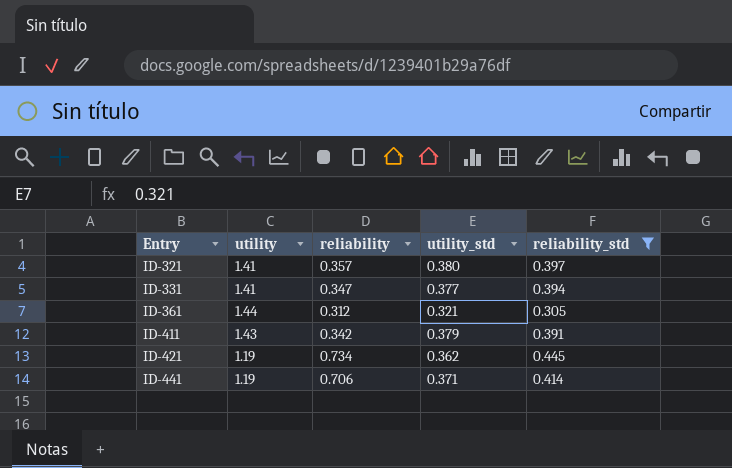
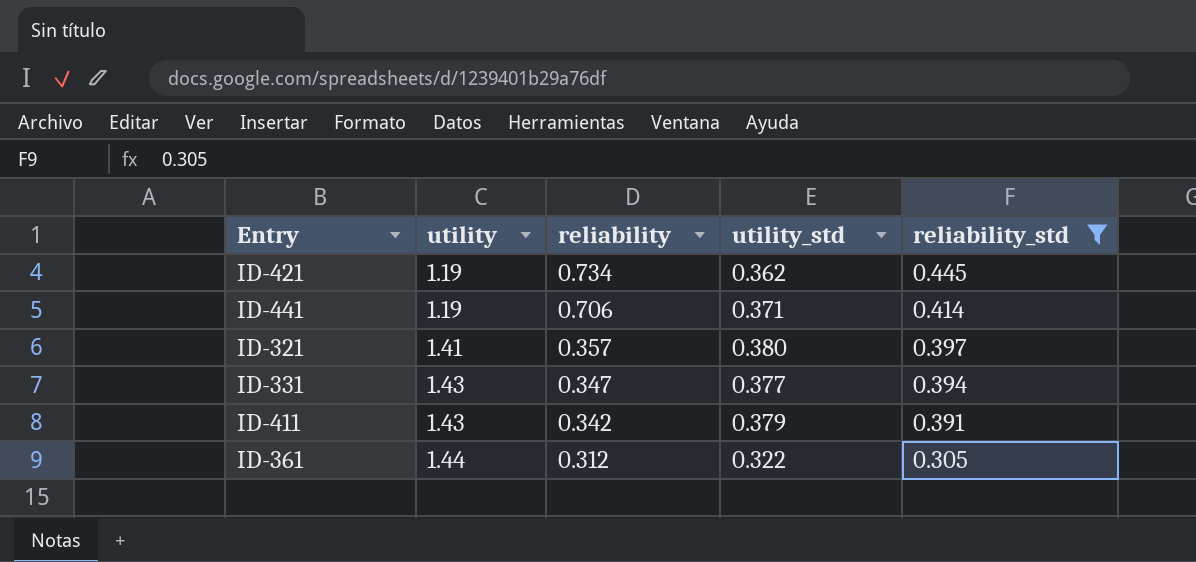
row order: Entry ascending -> utility ascending
ID-331 | utility: 1.41 -> 1.43
ID-361 | utility_std: 0.321 -> 0.322

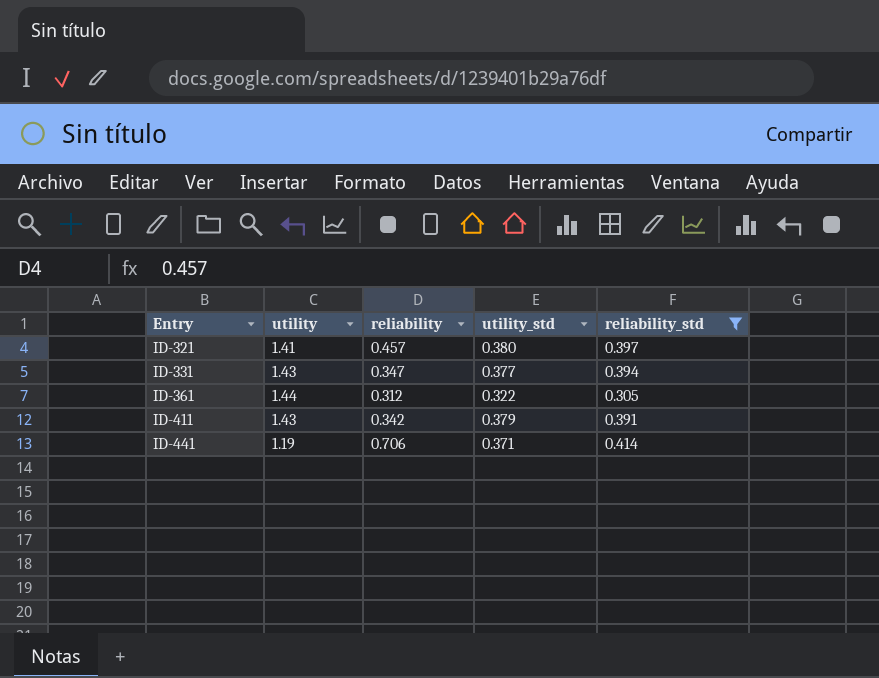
row order: utility ascending -> Entry ascending
row ID-421: 1.19 | 0.734 | 0.362 | 0.445 -> none
ID-321 | reliability: 0.357 -> 0.457

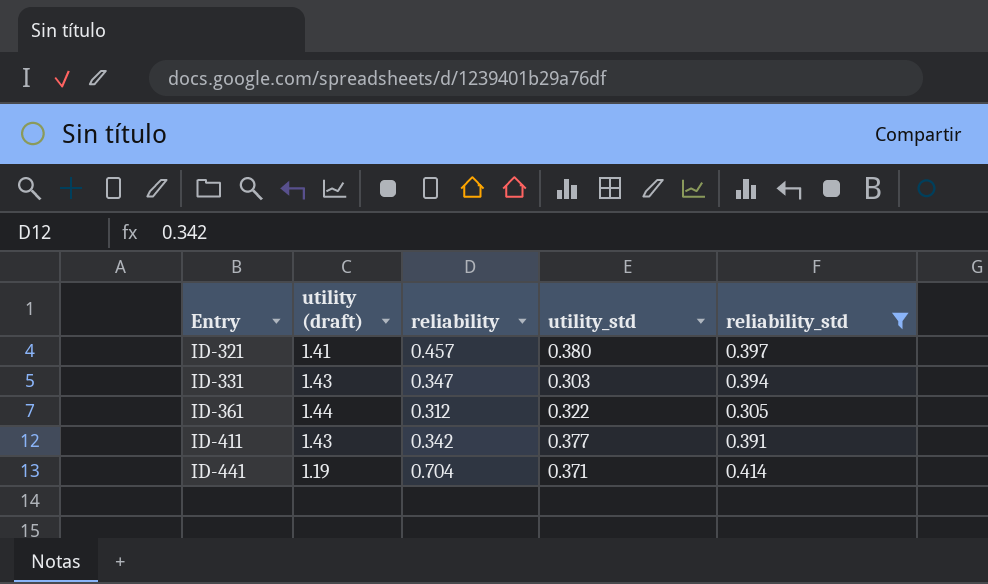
column name: utility -> utility (draft)
ID-331 | utility_std: 0.377 -> 0.303
ID-411 | utility_std: 0.379 -> 0.377
ID-441 | reliability: 0.706 -> 0.704

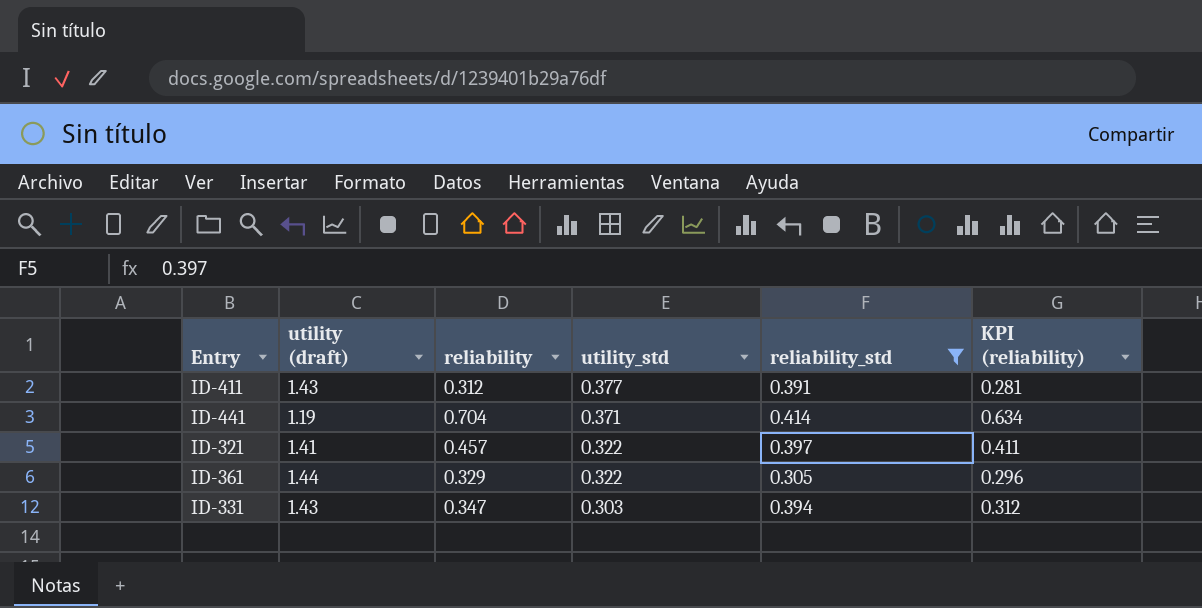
row order: Entry ascending -> utility_std descending
column KPI (reliability) | formula: none -> [reliability] * 0.9
ID-411 | reliability: 0.342 -> 0.312
ID-321 | utility_std: 0.380 -> 0.322
ID-361 | reliability: 0.312 -> 0.329

